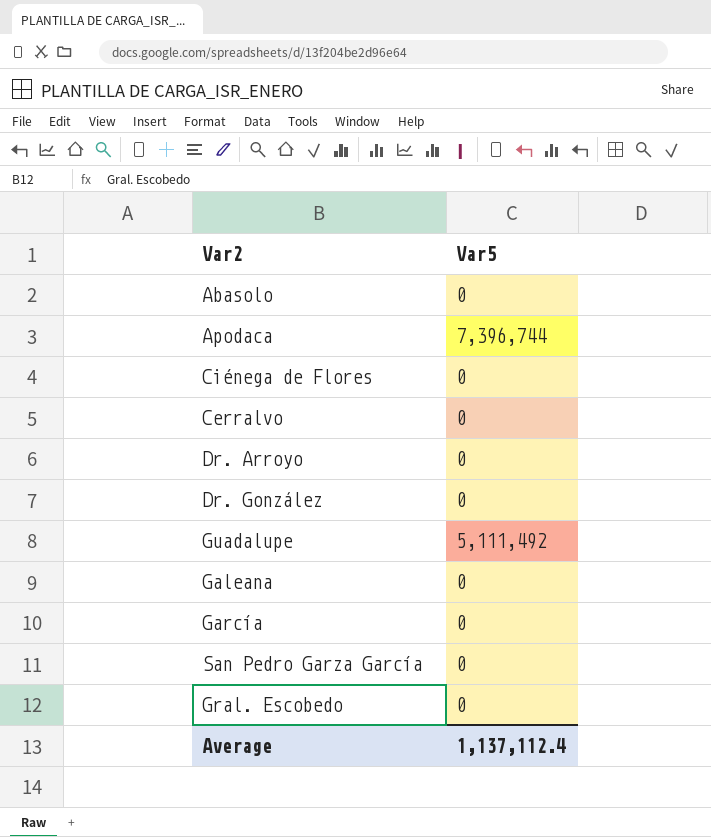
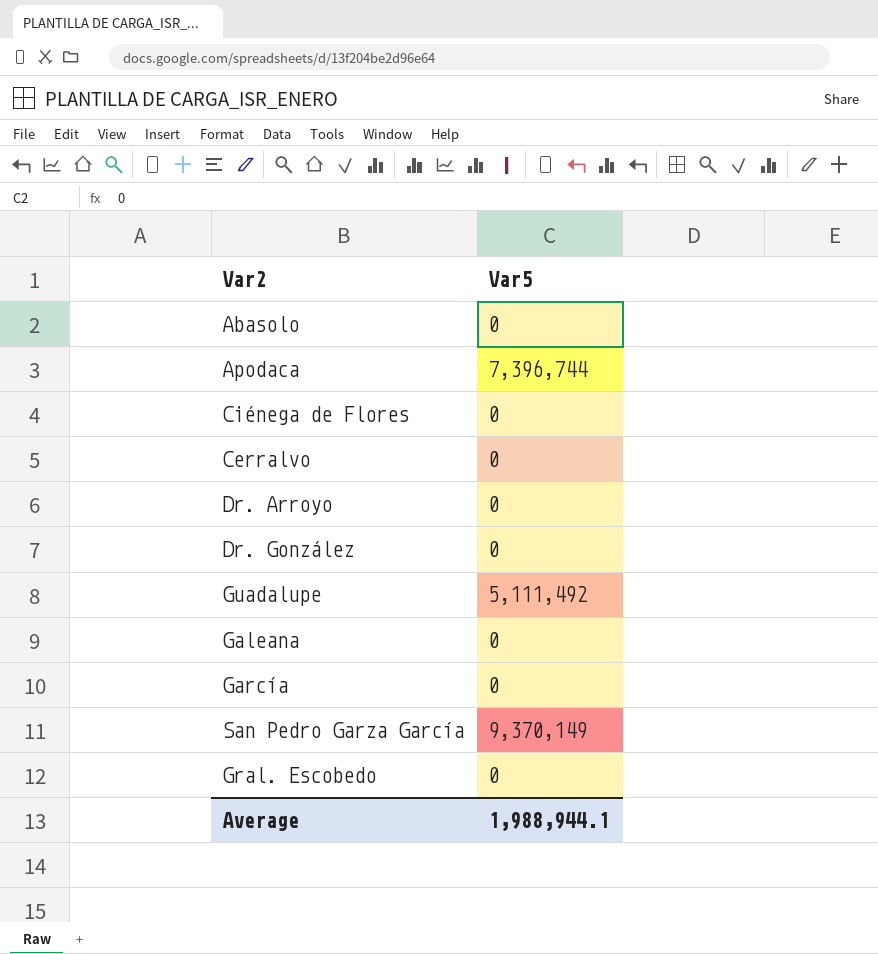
San Pedro Garza García | Var5: 0 -> 9,370,149
Average | Var5: 1,137,112.4 -> 1,988,944.1

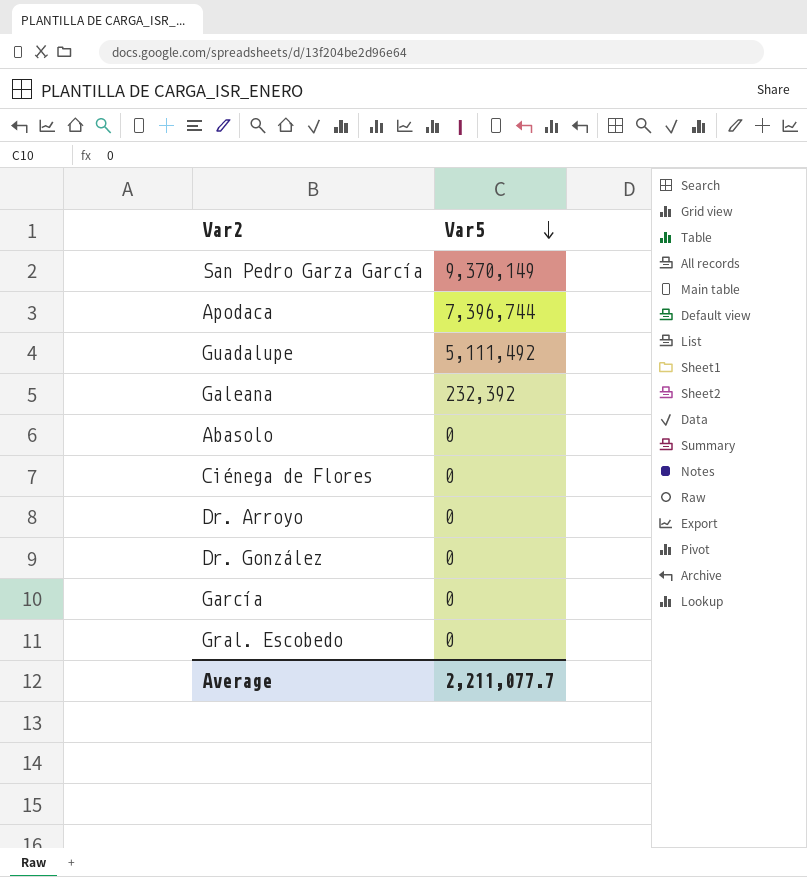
row order: none -> Var5 descending
row Cerralvo: 0 -> none
Galeana | Var5: 0 -> 232,392
Average | Var5: 1,988,944.1 -> 2,211,077.7

